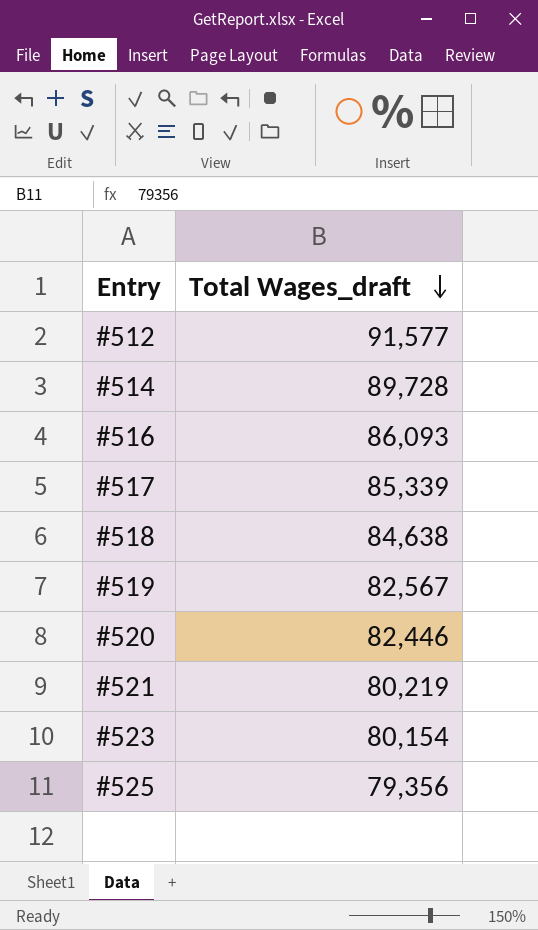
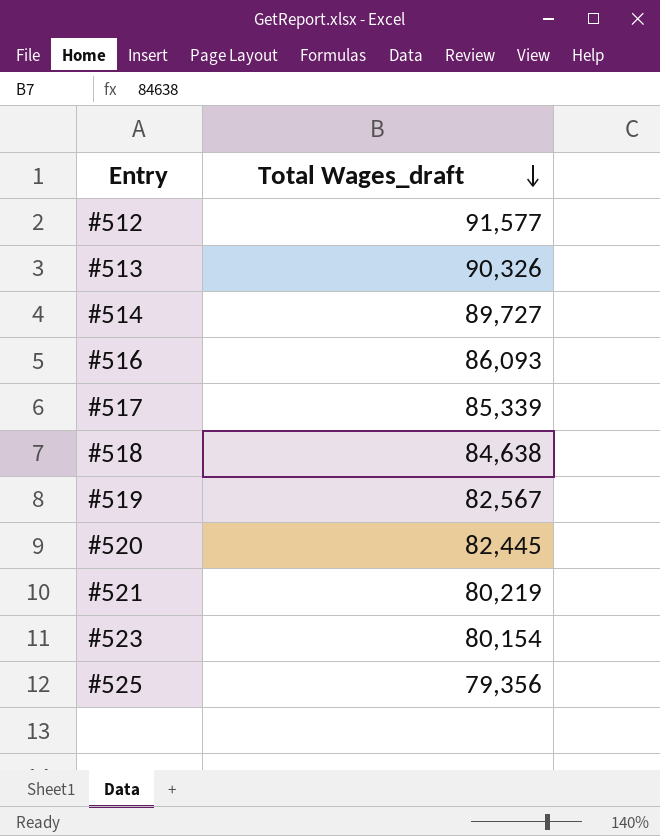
row #513: none -> 90,326
#514 | Total Wages_draft: 89,728 -> 89,727
#520 | Total Wages_draft: 82,446 -> 82,445

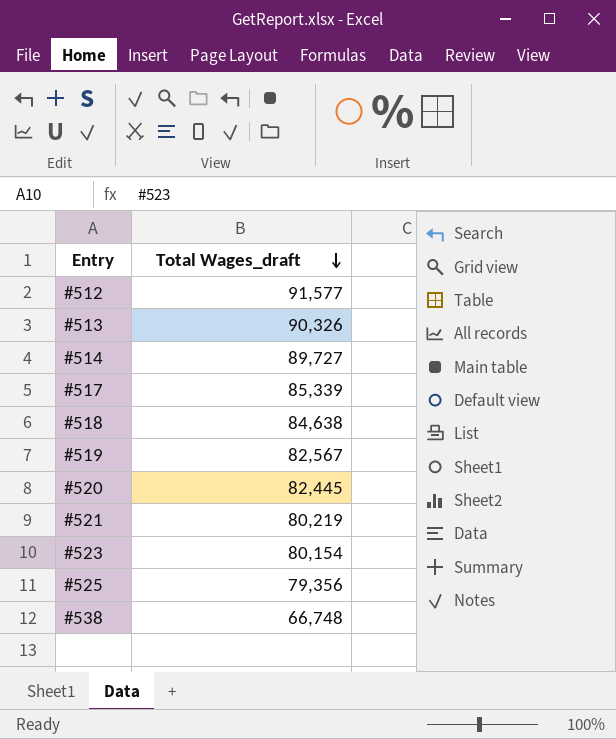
row #516: 86,093 -> none
row #538: none -> 66,748

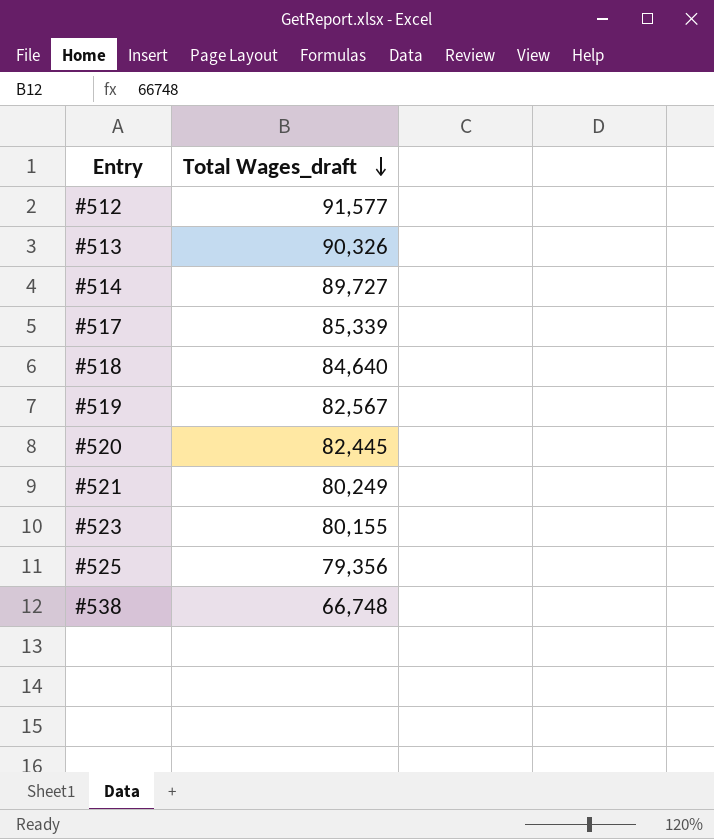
#518 | Total Wages_draft: 84,638 -> 84,640
#521 | Total Wages_draft: 80,219 -> 80,249
#523 | Total Wages_draft: 80,154 -> 80,155

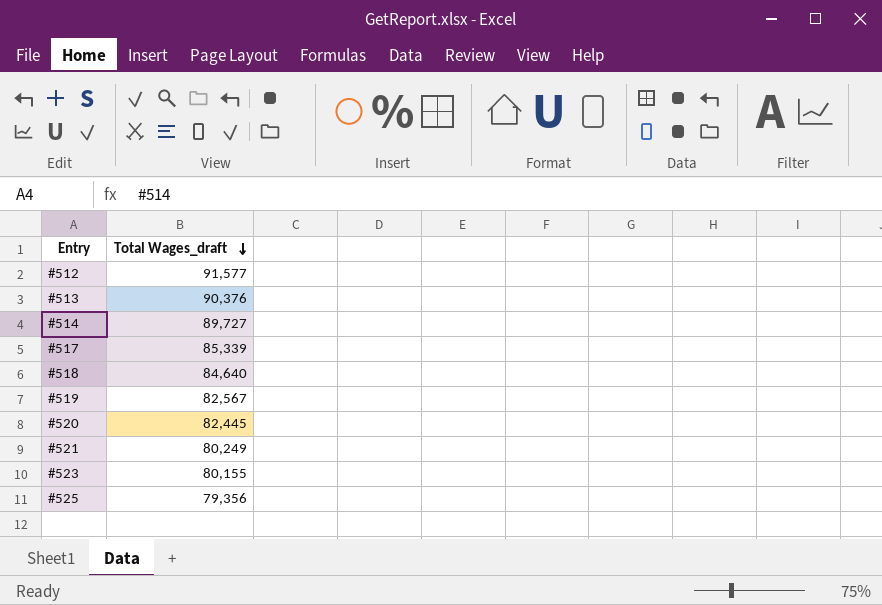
row #538: 66,748 -> none
#513 | Total Wages_draft: 90,326 -> 90,376

